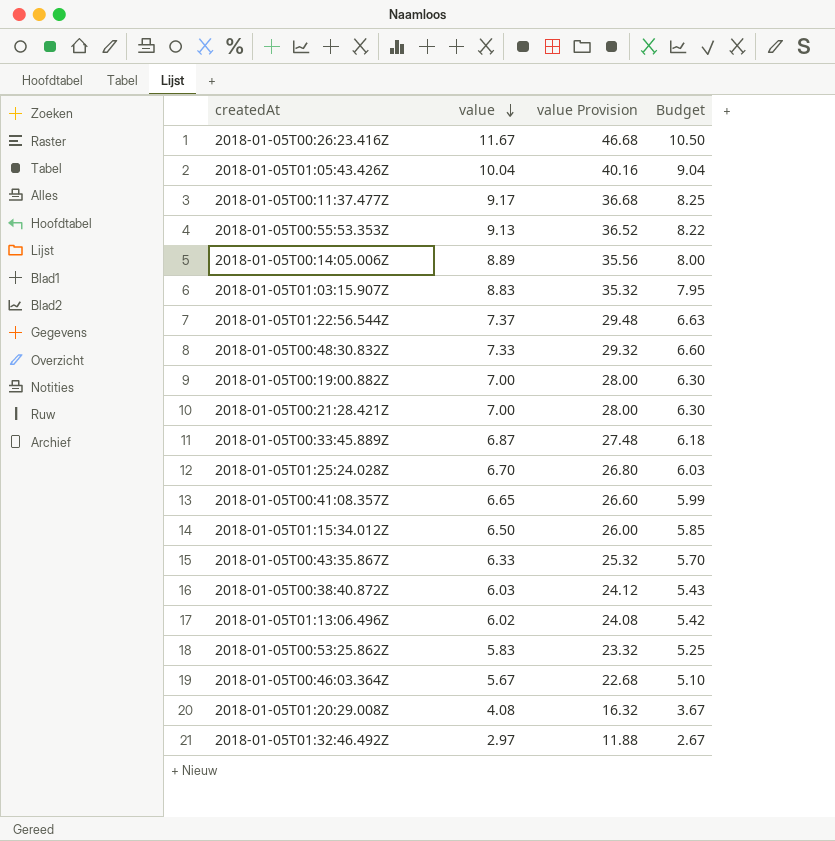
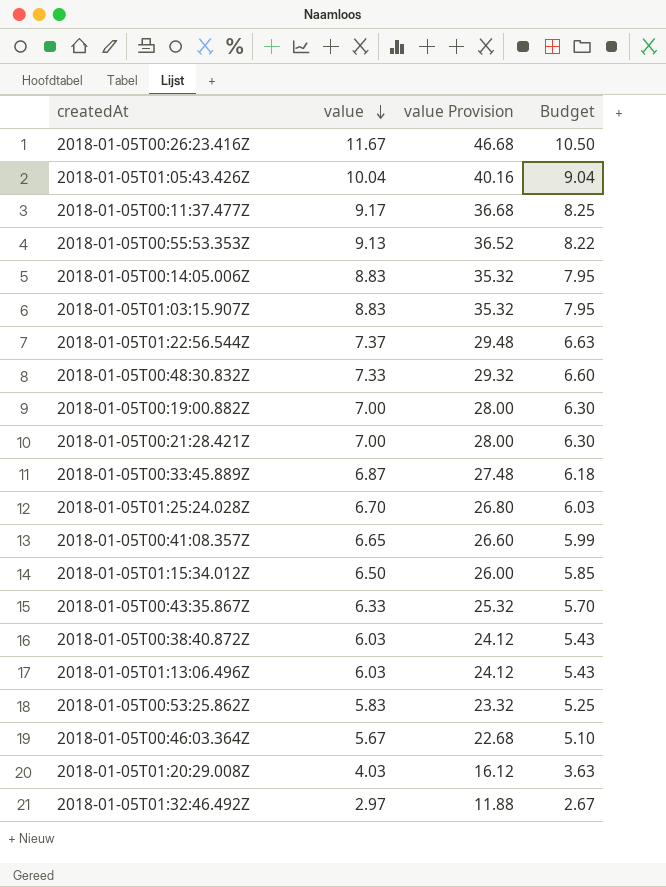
2018-01-05T00:14:05.006Z | value: 8.89 -> 8.83
2018-01-05T00:14:05.006Z | value Provision: 35.56 -> 35.32
2018-01-05T00:14:05.006Z | Budget: 8.00 -> 7.95
2018-01-05T01:13:06.496Z | value: 6.02 -> 6.03
2018-01-05T01:13:06.496Z | value Provision: 24.08 -> 24.12
2018-01-05T01:13:06.496Z | Budget: 5.42 -> 5.43
2018-01-05T01:20:29.008Z | value: 4.08 -> 4.03
2018-01-05T01:20:29.008Z | value Provision: 16.32 -> 16.12
2018-01-05T01:20:29.008Z | Budget: 3.67 -> 3.63

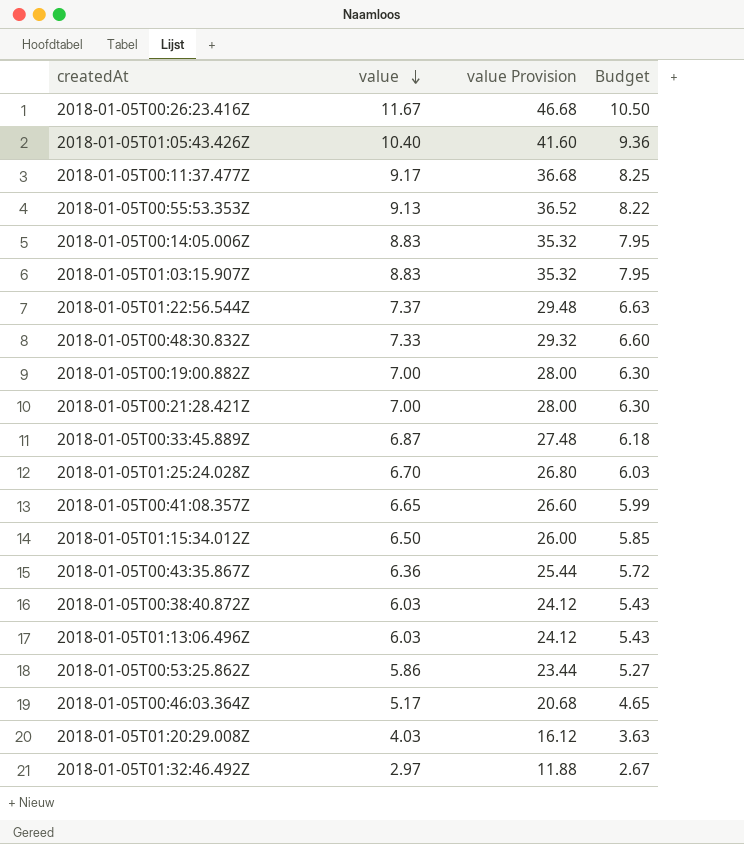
2018-01-05T01:05:43.426Z | value: 10.04 -> 10.40
2018-01-05T01:05:43.426Z | value Provision: 40.16 -> 41.60
2018-01-05T01:05:43.426Z | Budget: 9.04 -> 9.36
2018-01-05T00:43:35.867Z | value: 6.33 -> 6.36
2018-01-05T00:43:35.867Z | value Provision: 25.32 -> 25.44
2018-01-05T00:43:35.867Z | Budget: 5.70 -> 5.72
2018-01-05T00:53:25.862Z | value: 5.83 -> 5.86
2018-01-05T00:53:25.862Z | value Provision: 23.32 -> 23.44
2018-01-05T00:53:25.862Z | Budget: 5.25 -> 5.27
2018-01-05T00:46:03.364Z | value: 5.67 -> 5.17
2018-01-05T00:46:03.364Z | value Provision: 22.68 -> 20.68
2018-01-05T00:46:03.364Z | Budget: 5.10 -> 4.65

